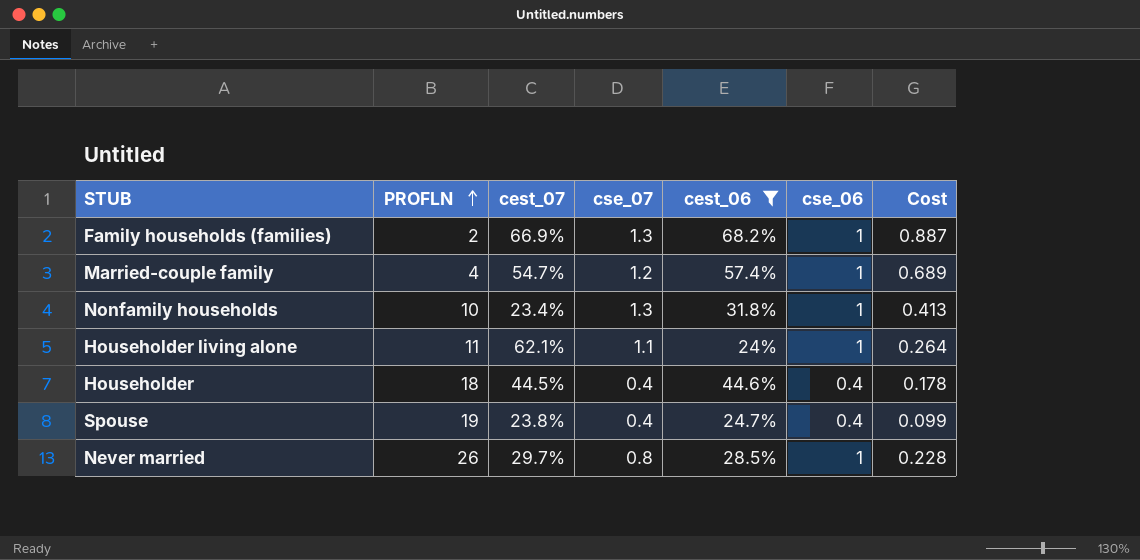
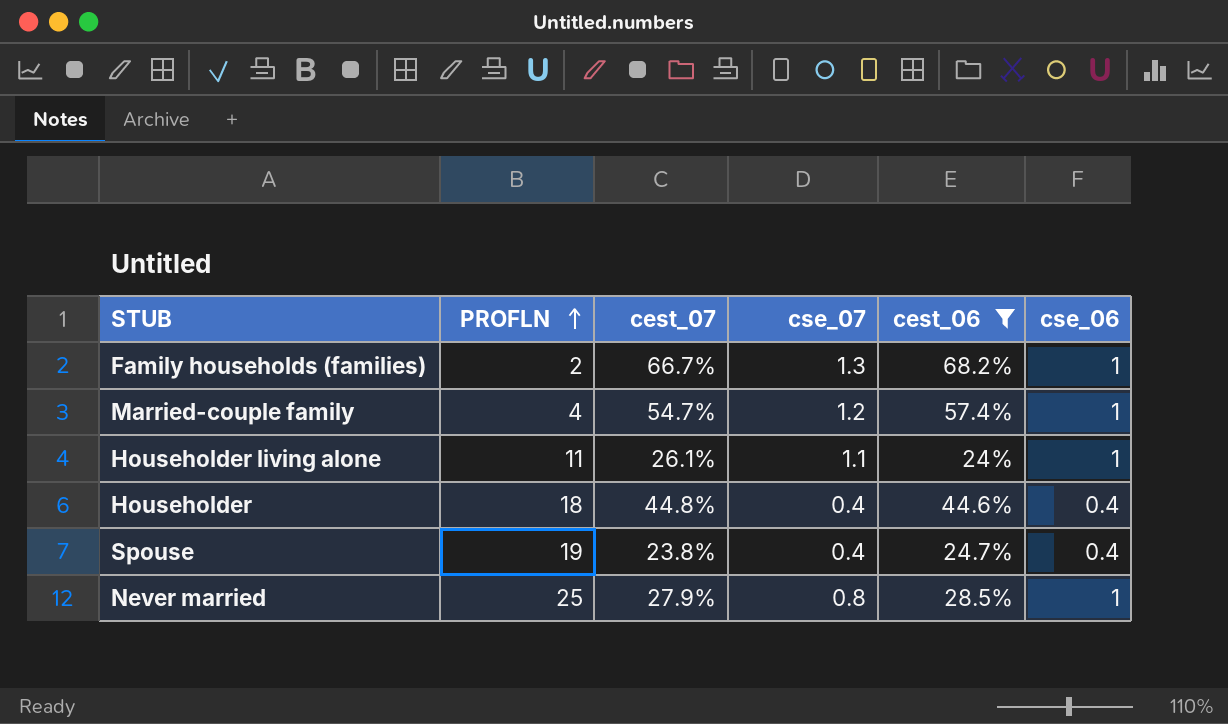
column Cost | formula: [cse_07] * [cest_06] -> none
row Nonfamily households: 10 | 23.4% | 1.3 | 31.8% | 1 | 0.413 -> none
Family households (families) | cest_07: 66.9% -> 66.7%
Householder living alone | cest_07: 62.1% -> 26.1%
Householder | cest_07: 44.5% -> 44.8%
Never married | PROFLN: 26 -> 25
Never married | cest_07: 29.7% -> 27.9%

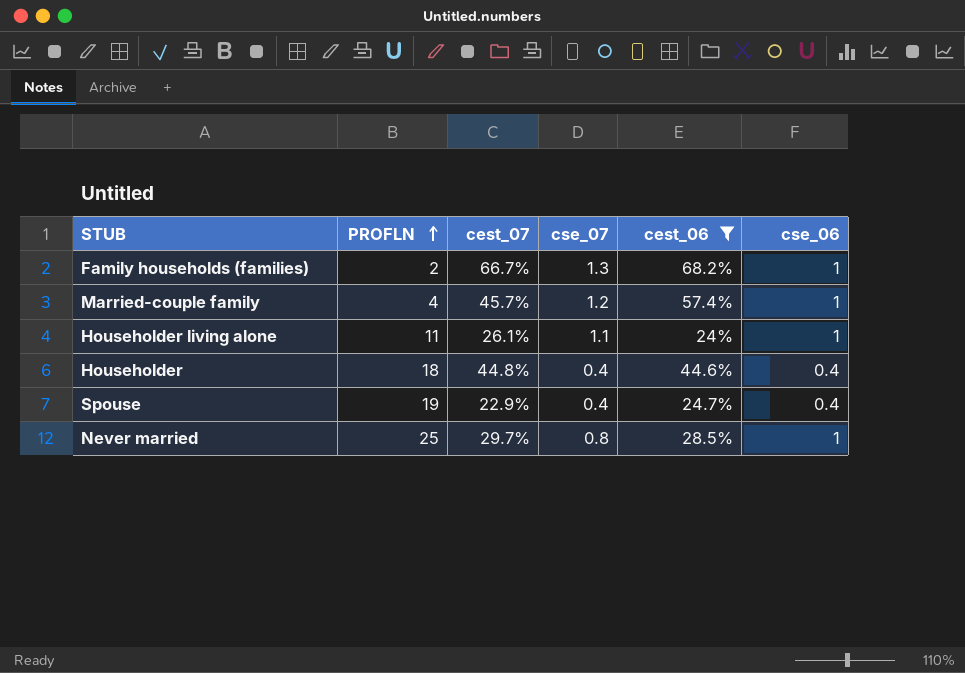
Married-couple family | cest_07: 54.7% -> 45.7%
Spouse | cest_07: 23.8% -> 22.9%
Never married | cest_07: 27.9% -> 29.7%

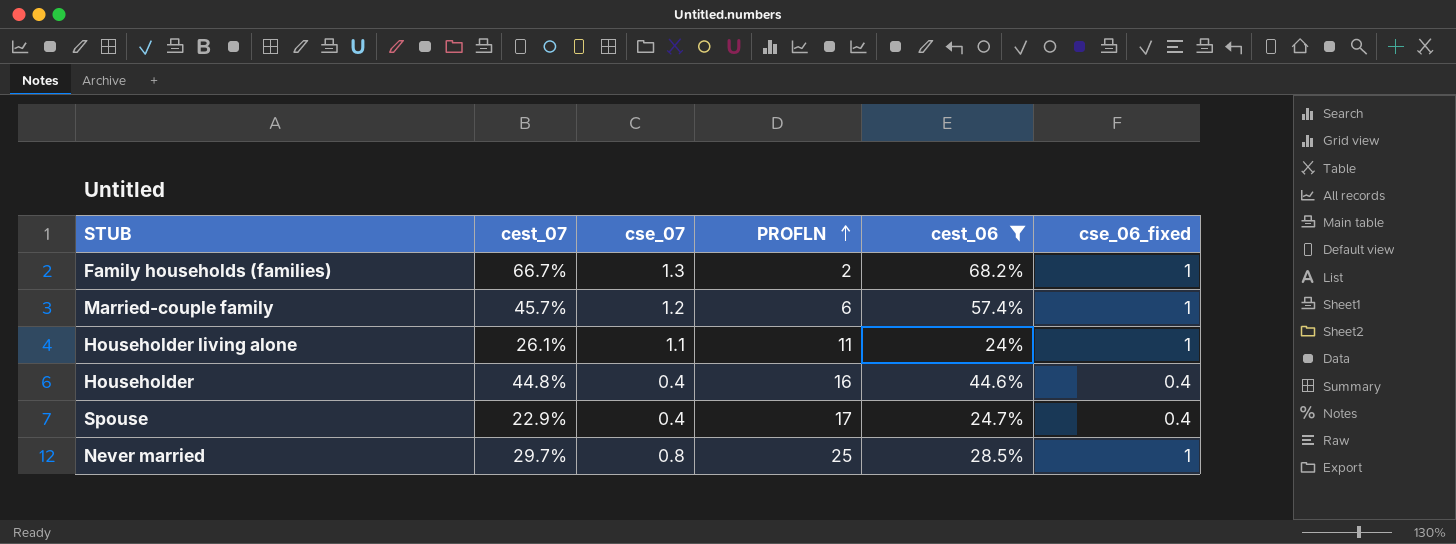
column PROFLN | position: 2 -> 4
column name: cse_06 -> cse_06_fixed
Married-couple family | PROFLN: 4 -> 6
Householder | PROFLN: 18 -> 16
Spouse | PROFLN: 19 -> 17

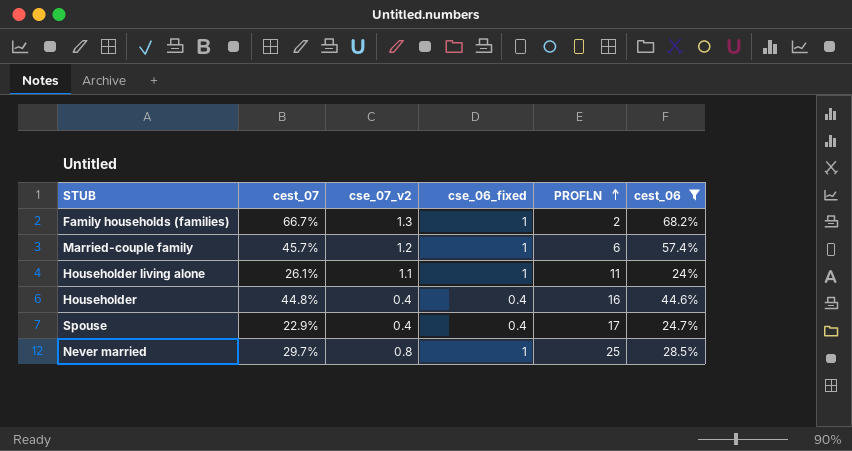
column name: cse_07 -> cse_07_v2
column cse_06_fixed | position: 6 -> 4

